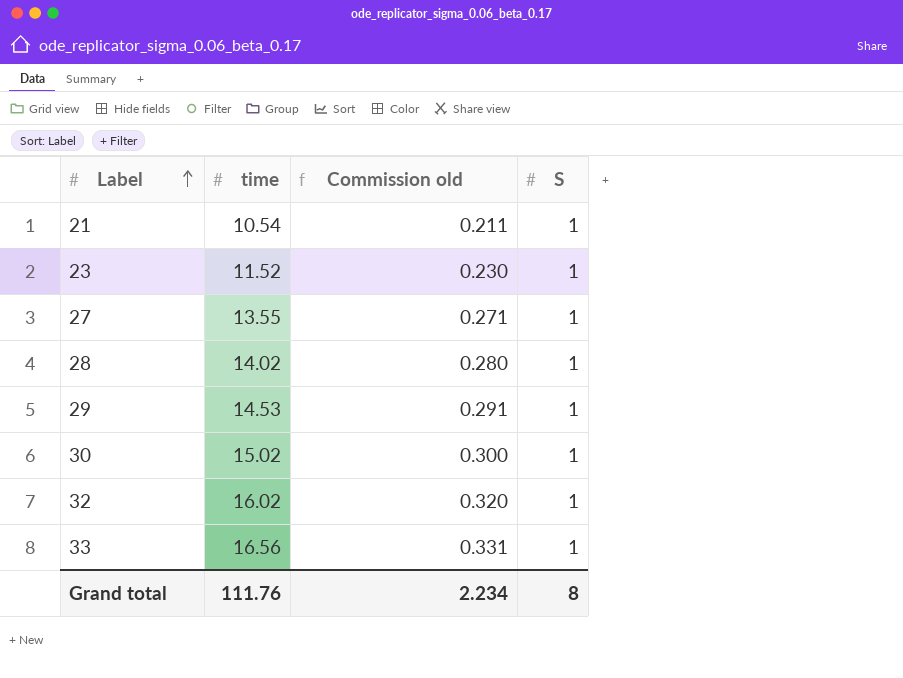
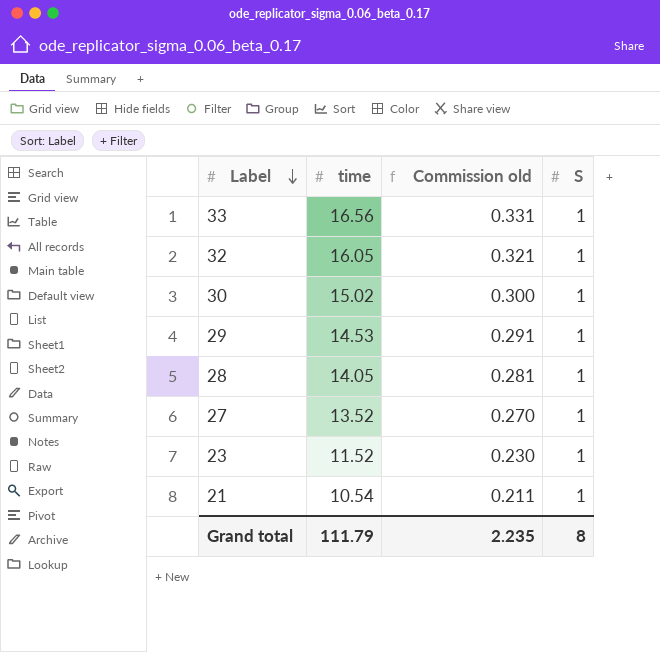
row order: Label ascending -> Label descending
32 | time: 16.02 -> 16.05
32 | Commission old: 0.320 -> 0.321
28 | time: 14.02 -> 14.05
28 | Commission old: 0.280 -> 0.281
27 | time: 13.55 -> 13.52
27 | Commission old: 0.271 -> 0.270
Grand total | time: 111.76 -> 111.79
Grand total | Commission old: 2.234 -> 2.235

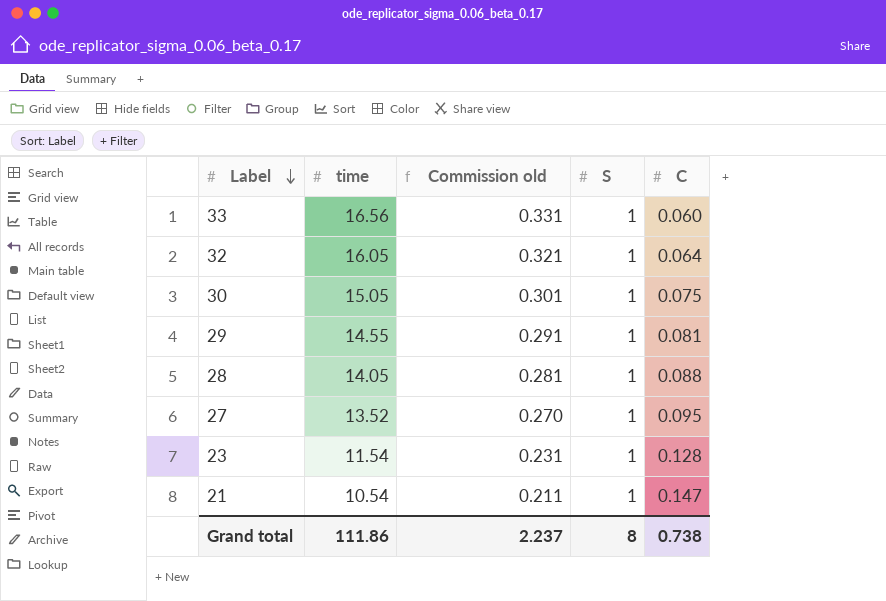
column C | position: none -> 5
30 | time: 15.02 -> 15.05
30 | Commission old: 0.300 -> 0.301
29 | time: 14.53 -> 14.55
23 | time: 11.52 -> 11.54
23 | Commission old: 0.230 -> 0.231
Grand total | time: 111.79 -> 111.86
Grand total | Commission old: 2.235 -> 2.237

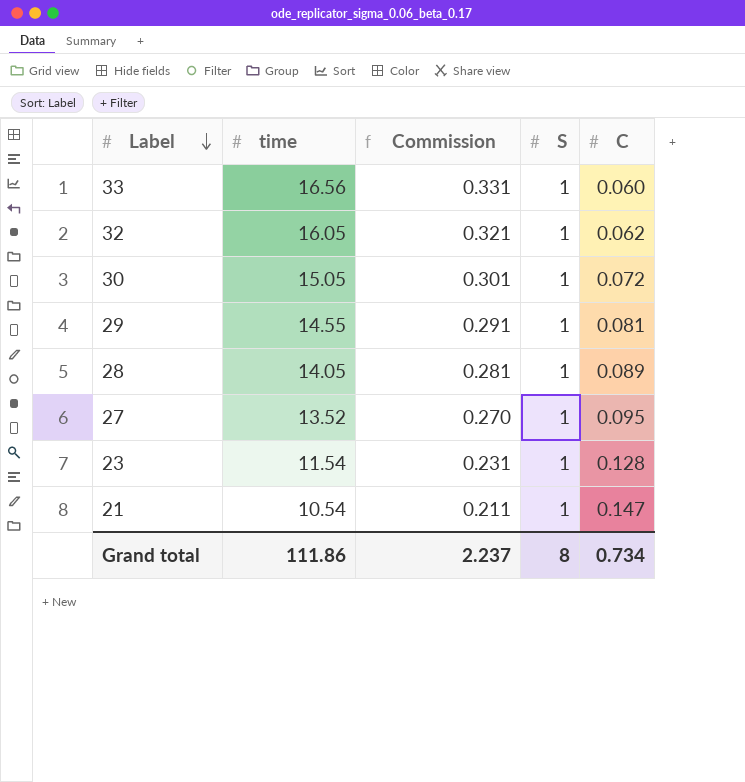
column name: Commission old -> Commission
32 | C: 0.064 -> 0.062
30 | C: 0.075 -> 0.072
28 | C: 0.088 -> 0.089
Grand total | C: 0.738 -> 0.734

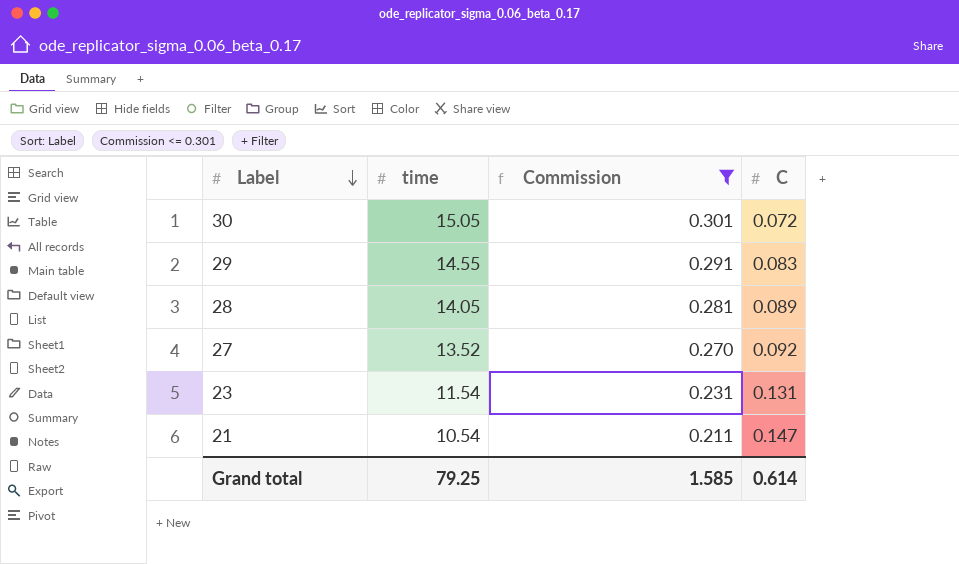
filter: none -> Commission <= 0.301
column S | position: 4 -> none
29 | C: 0.081 -> 0.083
27 | C: 0.095 -> 0.092
23 | C: 0.128 -> 0.131
Grand total | time: 111.86 -> 79.25
Grand total | Commission: 2.237 -> 1.585
Grand total | C: 0.734 -> 0.614

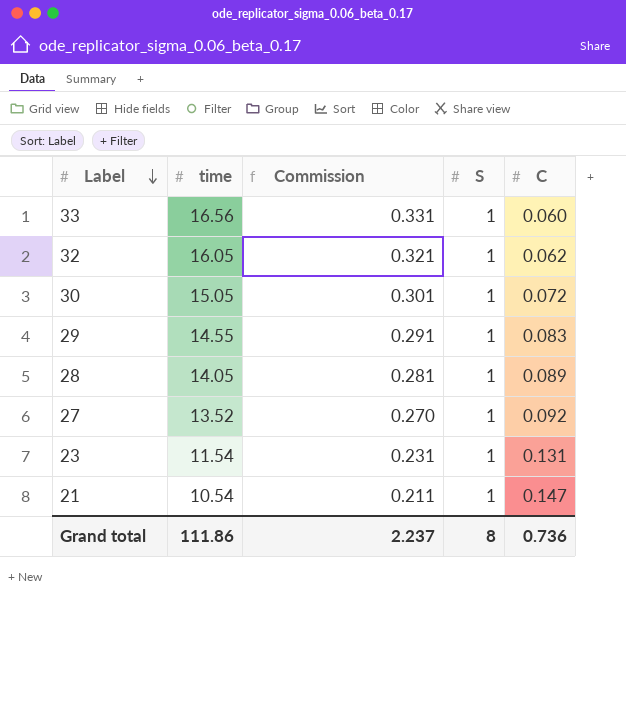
filter: Commission <= 0.301 -> none
column S | position: none -> 4
Grand total | time: 79.25 -> 111.86
Grand total | Commission: 1.585 -> 2.237
Grand total | C: 0.614 -> 0.736

